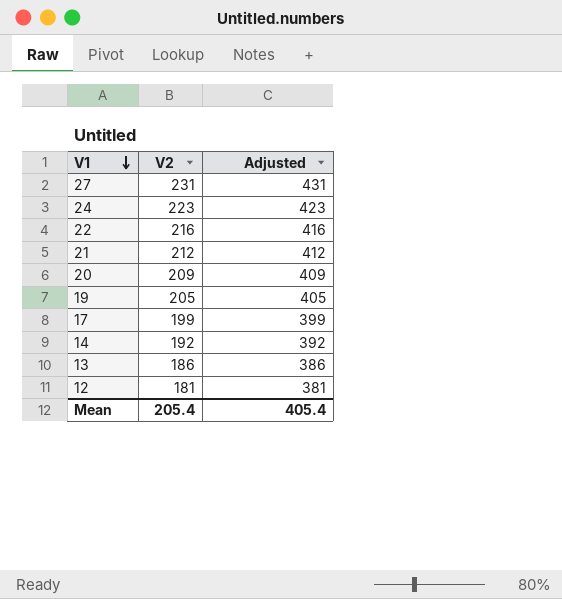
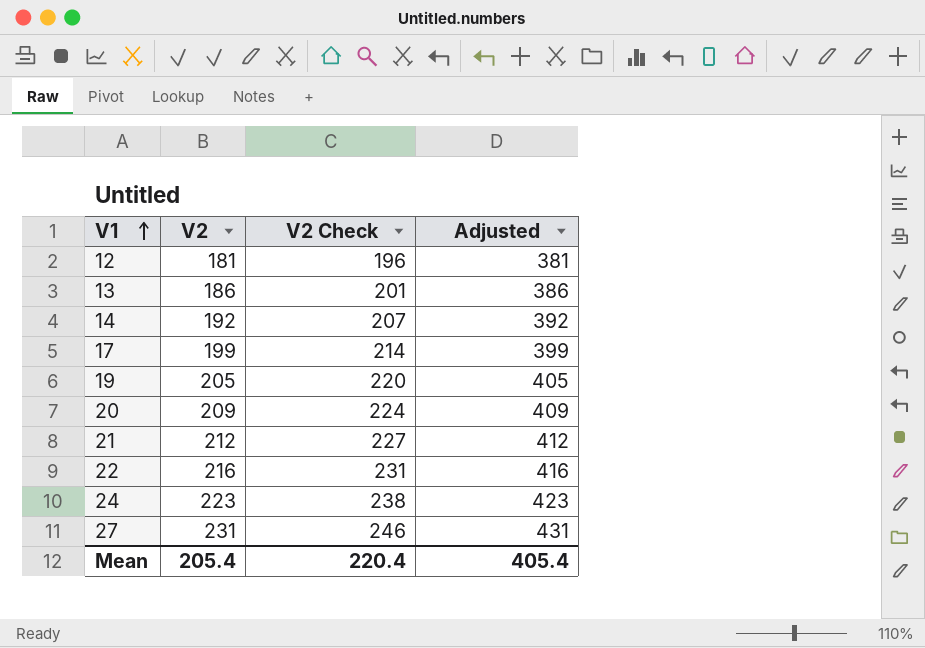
row order: V1 descending -> V1 ascending
column V2 Check | formula: none -> [V2] + 15

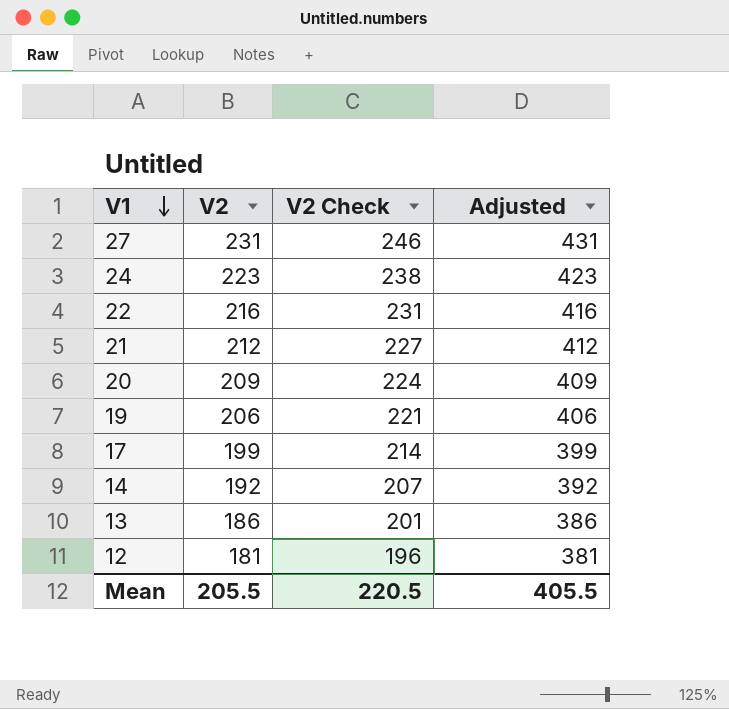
row order: V1 ascending -> V1 descending
19 | V2: 205 -> 206
19 | V2 Check: 220 -> 221
19 | Adjusted: 405 -> 406
Mean | V2: 205.4 -> 205.5
Mean | V2 Check: 220.4 -> 220.5
Mean | Adjusted: 405.4 -> 405.5

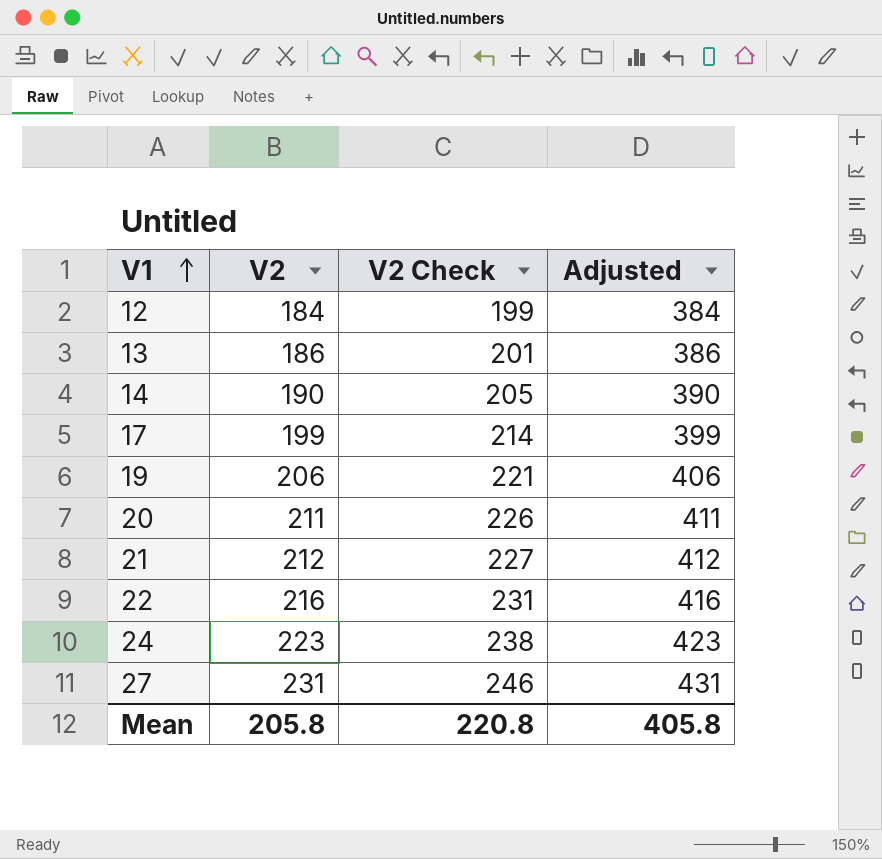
row order: V1 descending -> V1 ascending
12 | V2: 181 -> 184
12 | V2 Check: 196 -> 199
12 | Adjusted: 381 -> 384
14 | V2: 192 -> 190
14 | V2 Check: 207 -> 205
14 | Adjusted: 392 -> 390
20 | V2: 209 -> 211
20 | V2 Check: 224 -> 226
20 | Adjusted: 409 -> 411
Mean | V2: 205.5 -> 205.8
Mean | V2 Check: 220.5 -> 220.8
Mean | Adjusted: 405.5 -> 405.8

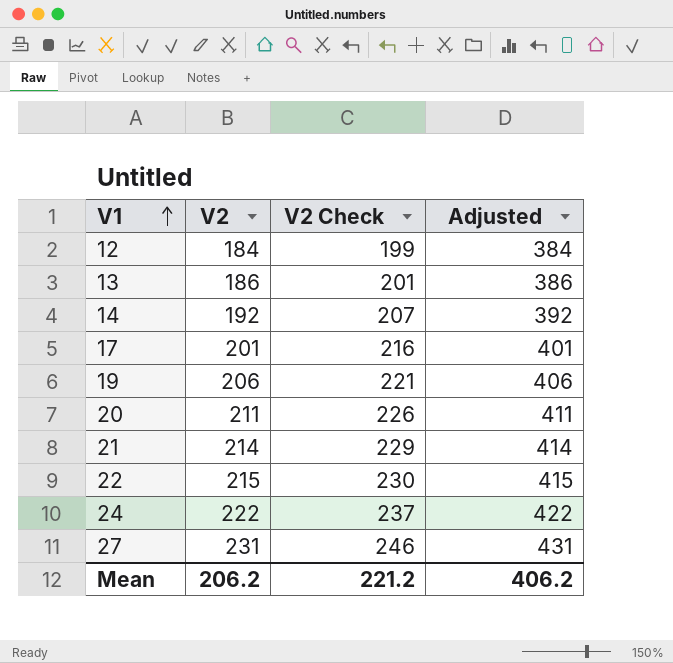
14 | V2: 190 -> 192
14 | V2 Check: 205 -> 207
14 | Adjusted: 390 -> 392
17 | V2: 199 -> 201
17 | V2 Check: 214 -> 216
17 | Adjusted: 399 -> 401
21 | V2: 212 -> 214
21 | V2 Check: 227 -> 229
21 | Adjusted: 412 -> 414
22 | V2: 216 -> 215
22 | V2 Check: 231 -> 230
22 | Adjusted: 416 -> 415
24 | V2: 223 -> 222
24 | V2 Check: 238 -> 237
24 | Adjusted: 423 -> 422
Mean | V2: 205.8 -> 206.2
Mean | V2 Check: 220.8 -> 221.2
Mean | Adjusted: 405.8 -> 406.2

